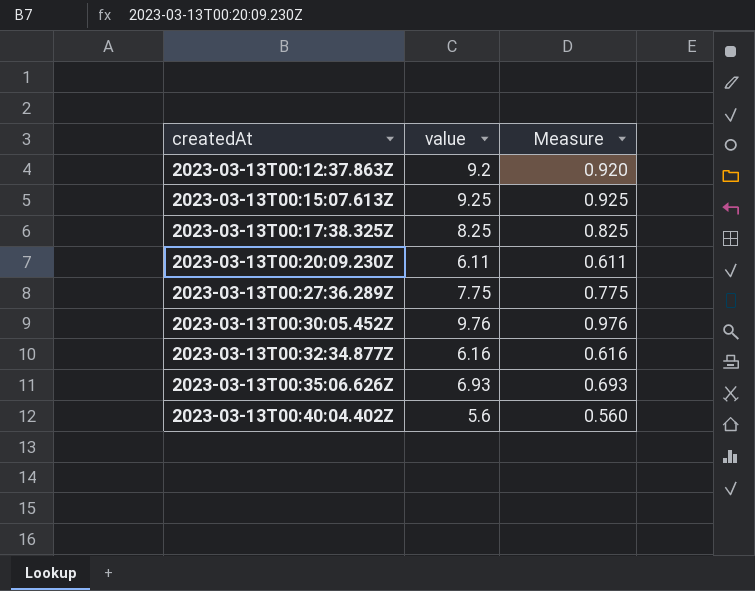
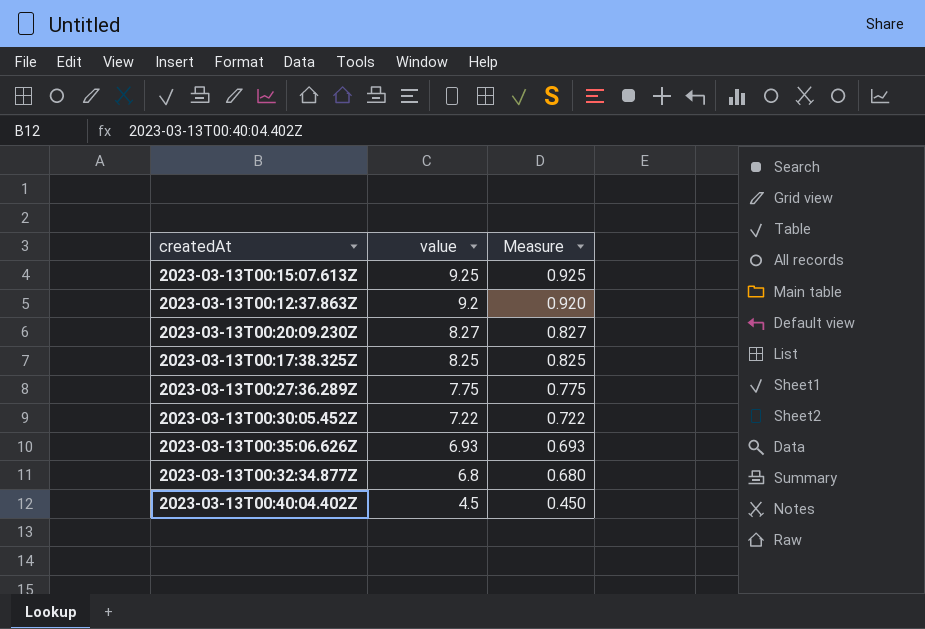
row order: createdAt ascending -> value descending
2023-03-13T00:20:09.230Z | value: 6.11 -> 8.27
2023-03-13T00:20:09.230Z | Measure: 0.611 -> 0.827
2023-03-13T00:30:05.452Z | value: 9.76 -> 7.22
2023-03-13T00:30:05.452Z | Measure: 0.976 -> 0.722
2023-03-13T00:32:34.877Z | value: 6.16 -> 6.8
2023-03-13T00:32:34.877Z | Measure: 0.616 -> 0.680
2023-03-13T00:40:04.402Z | value: 5.6 -> 4.5
2023-03-13T00:40:04.402Z | Measure: 0.560 -> 0.450

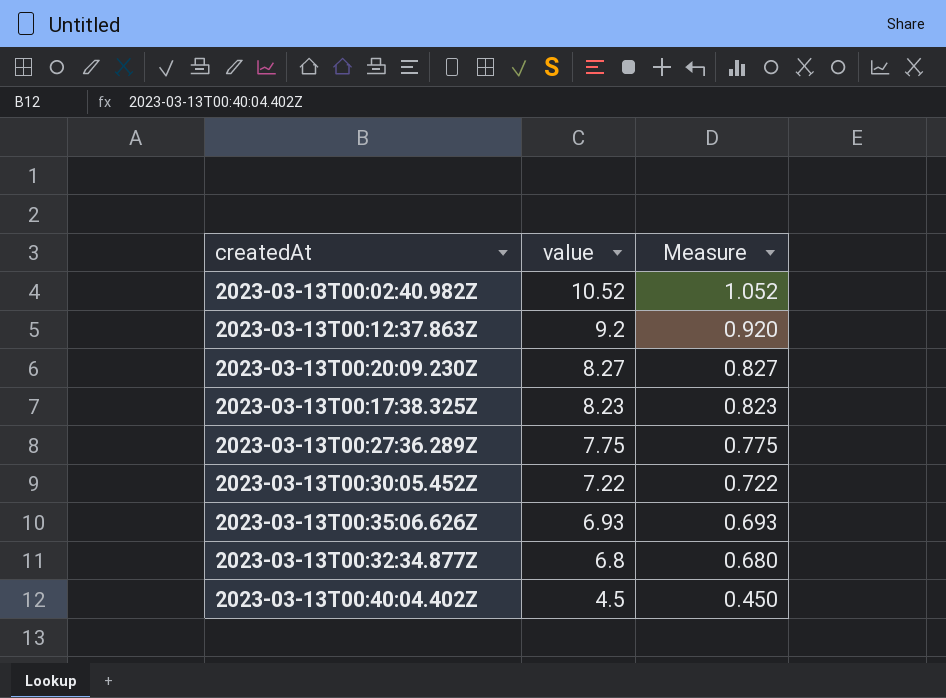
row 2023-03-13T00:15:07.613Z: 9.25 | 0.925 -> none
row 2023-03-13T00:02:40.982Z: none -> 10.52 | 1.052
2023-03-13T00:17:38.325Z | value: 8.25 -> 8.23
2023-03-13T00:17:38.325Z | Measure: 0.825 -> 0.823

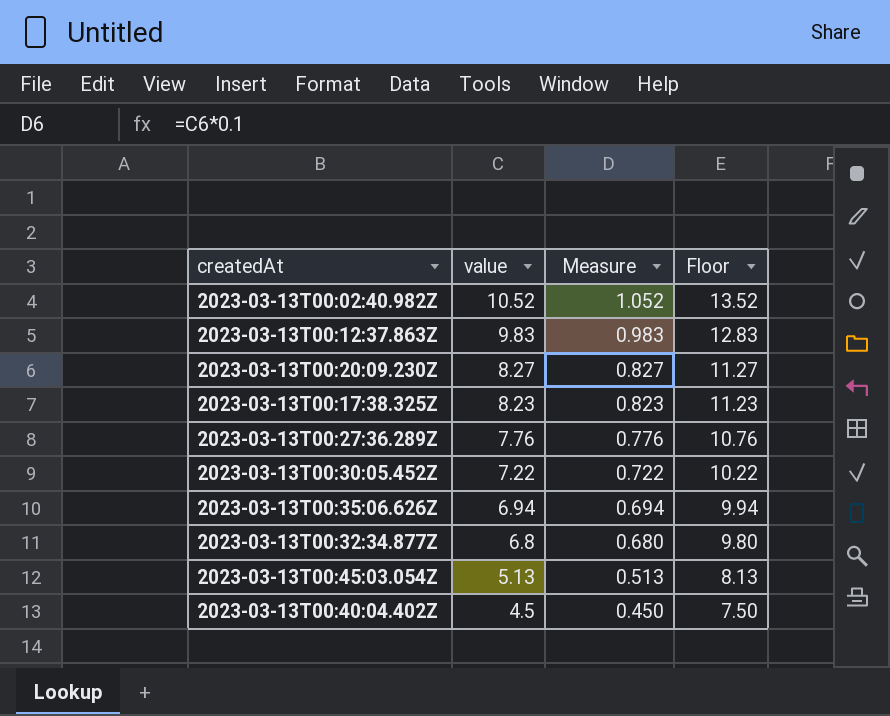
column Floor | formula: none -> [value] + 3
2023-03-13T00:12:37.863Z | value: 9.2 -> 9.83
2023-03-13T00:12:37.863Z | Measure: 0.920 -> 0.983
2023-03-13T00:27:36.289Z | value: 7.75 -> 7.76
2023-03-13T00:27:36.289Z | Measure: 0.775 -> 0.776
2023-03-13T00:35:06.626Z | value: 6.93 -> 6.94
2023-03-13T00:35:06.626Z | Measure: 0.693 -> 0.694
row 2023-03-13T00:45:03.054Z: none -> 5.13 | 0.513 | 8.13

